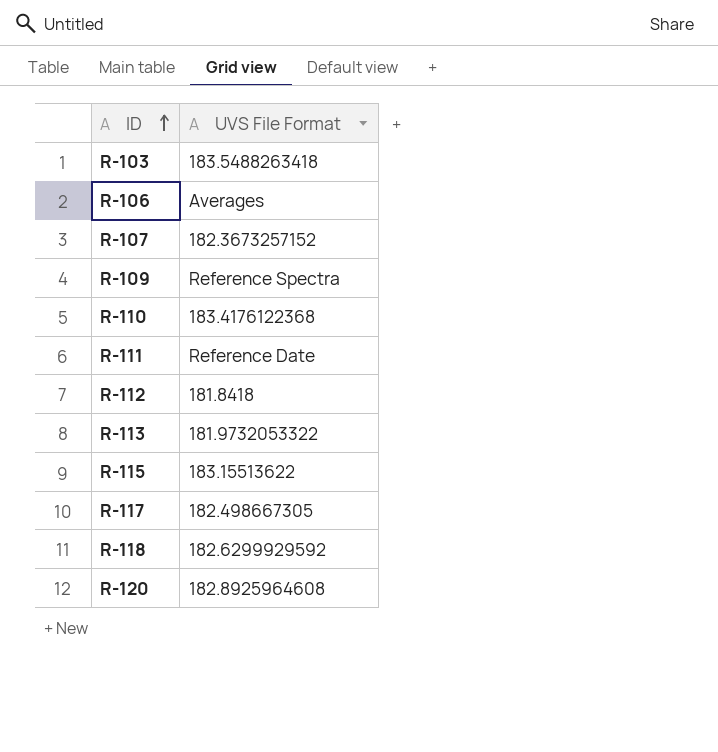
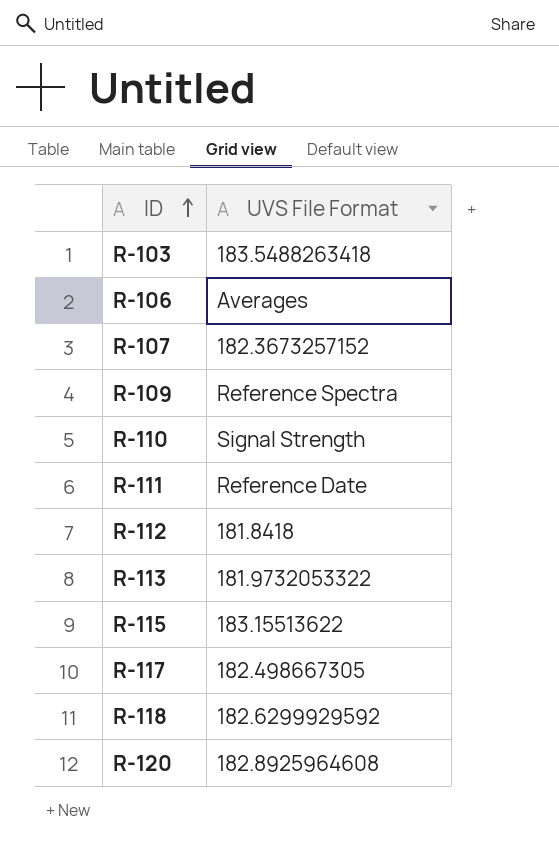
R-110 | UVS File Format: 183.4176122368 -> Signal Strength

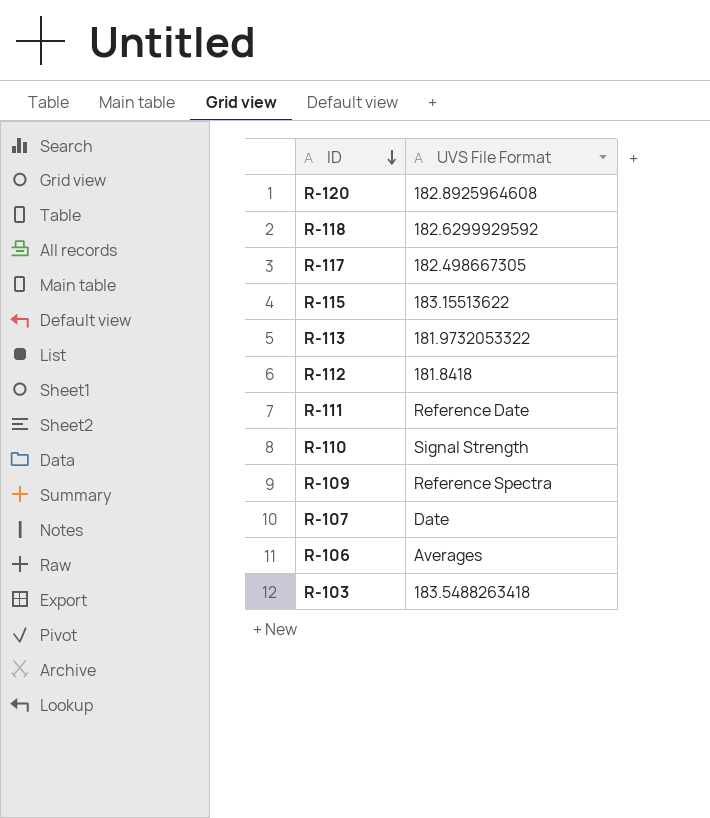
row order: ID ascending -> ID descending
R-107 | UVS File Format: 182.3673257152 -> Date

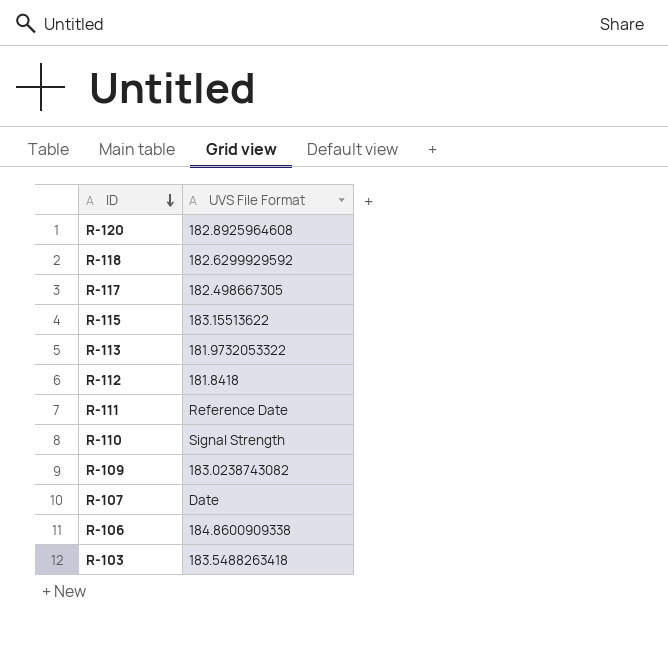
R-109 | UVS File Format: Reference Spectra -> 183.0238743082
R-106 | UVS File Format: Averages -> 184.8600909338

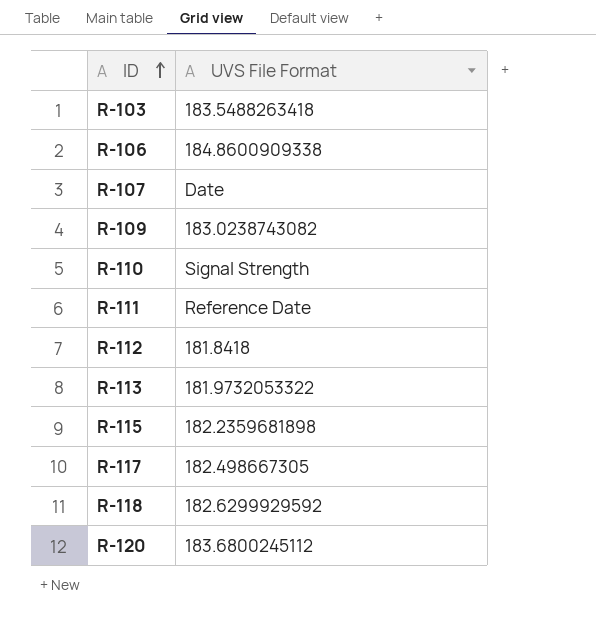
row order: ID descending -> ID ascending
R-115 | UVS File Format: 183.15513622 -> 182.2359681898
R-120 | UVS File Format: 182.8925964608 -> 183.6800245112

